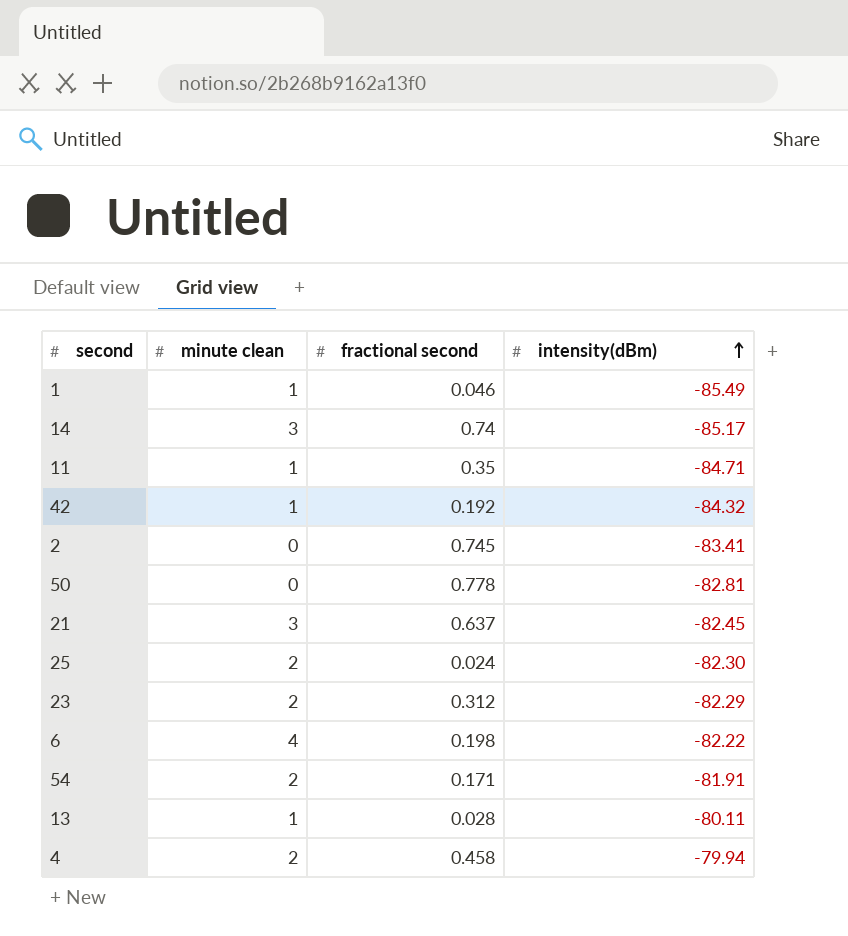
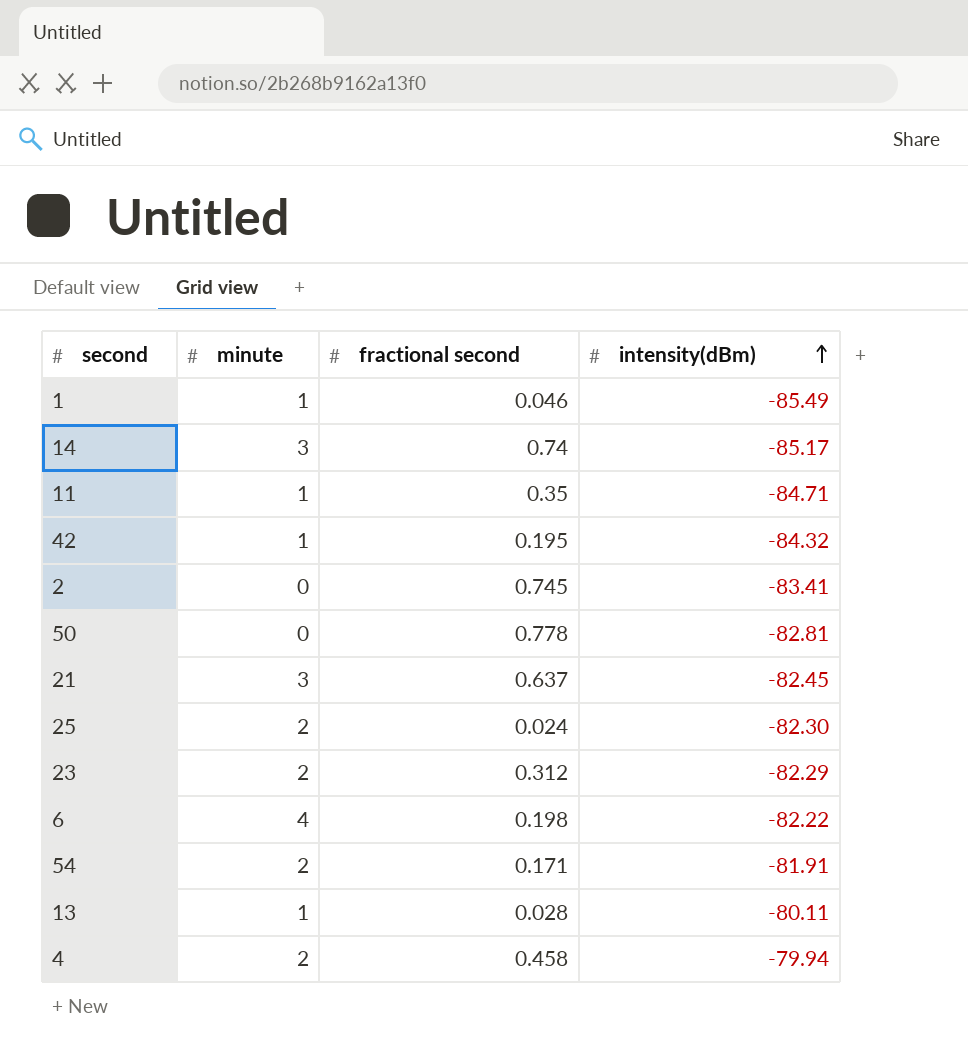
column name: minute clean -> minute
42 | fractional second: 0.192 -> 0.195

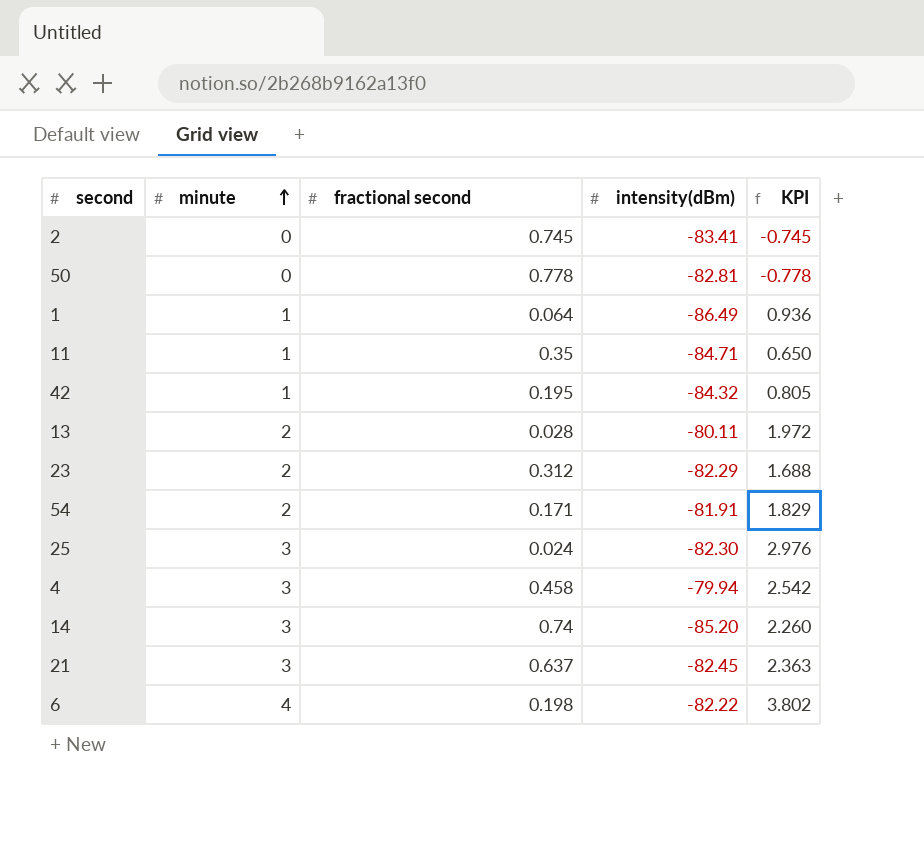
row order: intensity(dBm) ascending -> minute ascending
column KPI | formula: none -> [minute] - [fractional second]
1 | fractional second: 0.046 -> 0.064
1 | intensity(dBm): -85.49 -> -86.49
13 | minute: 1 -> 2
25 | minute: 2 -> 3
4 | minute: 2 -> 3
14 | intensity(dBm): -85.17 -> -85.20

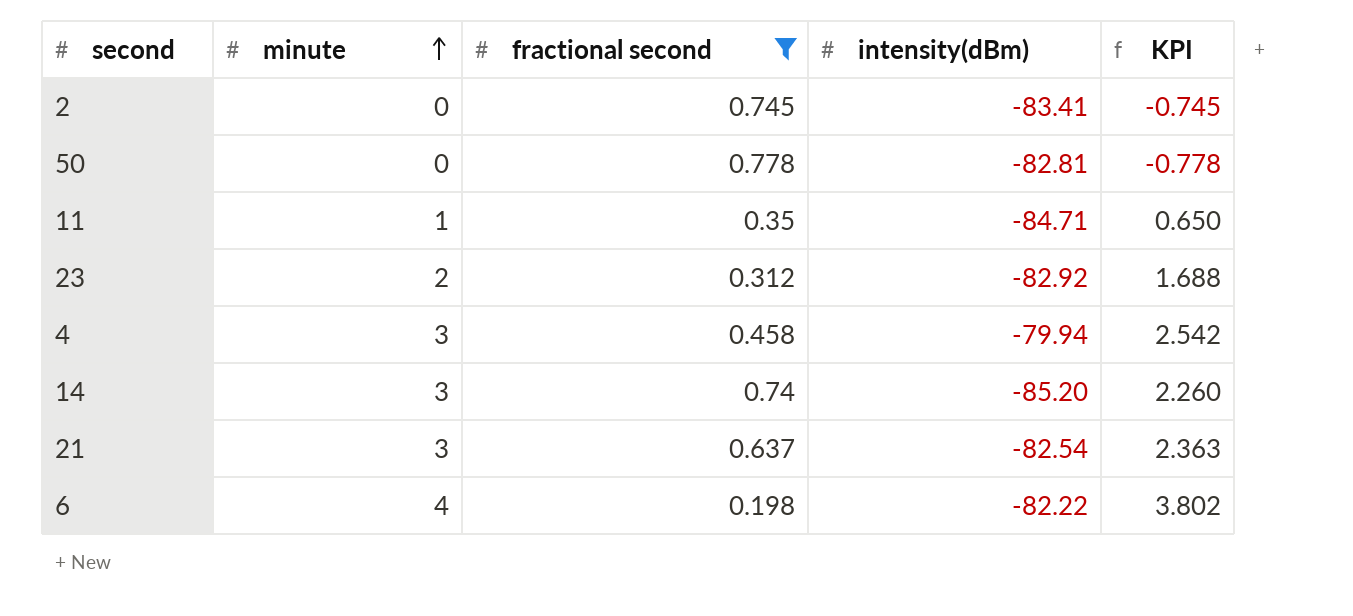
filter: none -> fractional second >= 0.198
23 | intensity(dBm): -82.29 -> -82.92
21 | intensity(dBm): -82.45 -> -82.54

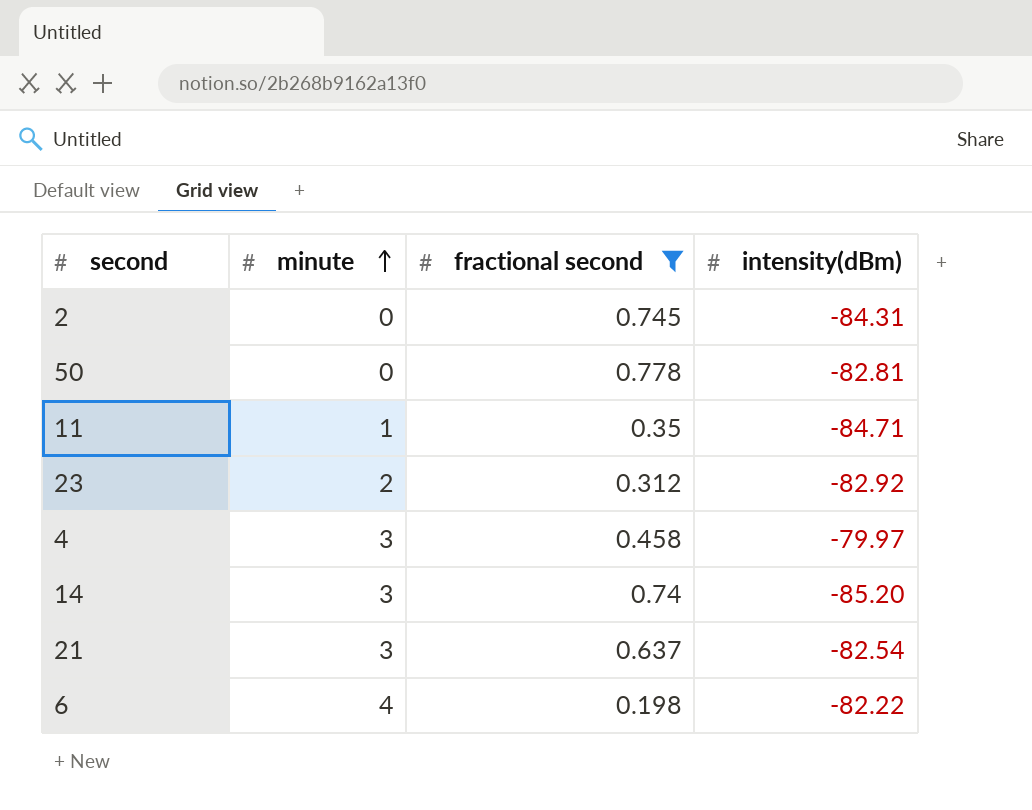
column KPI | formula: [minute] - [fractional second] -> none
2 | intensity(dBm): -83.41 -> -84.31
4 | intensity(dBm): -79.94 -> -79.97

